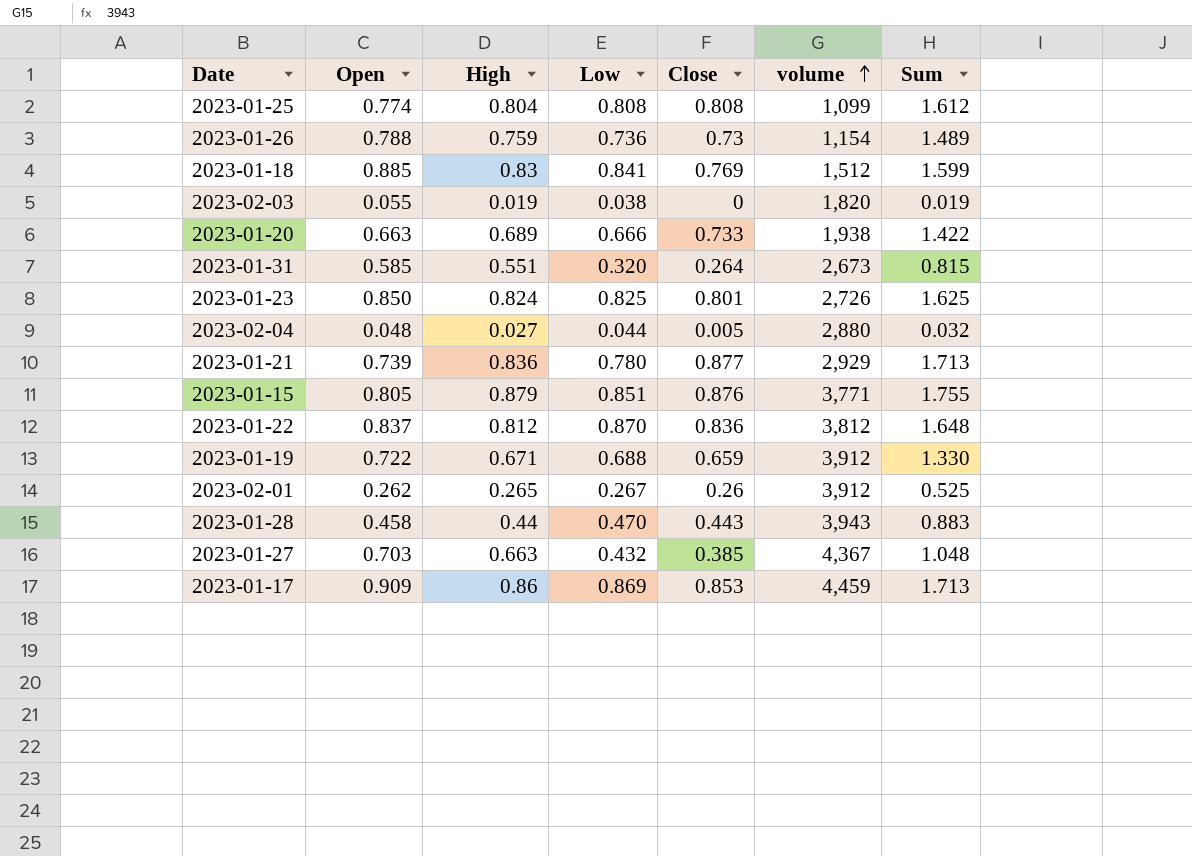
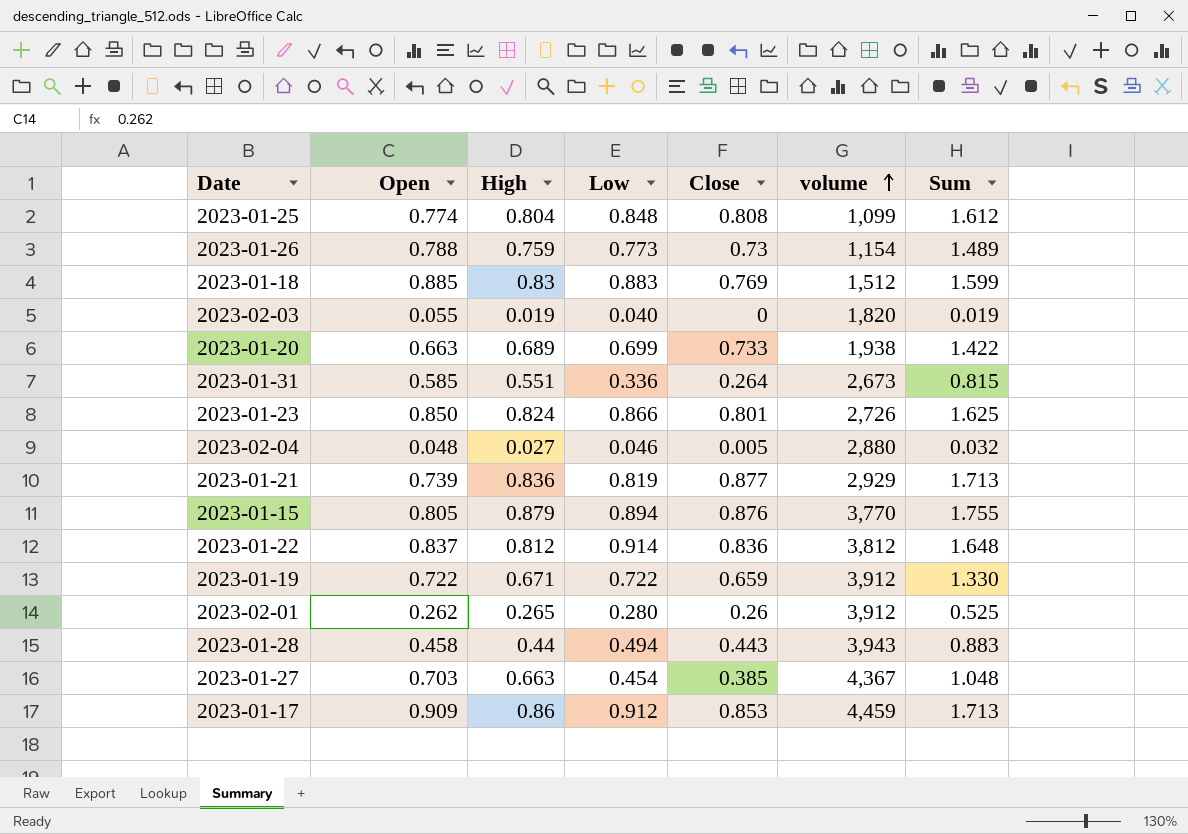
2023-01-25 | Low: 0.808 -> 0.848
2023-01-26 | Low: 0.736 -> 0.773
2023-01-18 | Low: 0.841 -> 0.883
2023-02-03 | Low: 0.038 -> 0.040
2023-01-20 | Low: 0.666 -> 0.699
2023-01-31 | Low: 0.320 -> 0.336
2023-01-23 | Low: 0.825 -> 0.866
2023-02-04 | Low: 0.044 -> 0.046
2023-01-21 | Low: 0.780 -> 0.819
2023-01-15 | Low: 0.851 -> 0.894
2023-01-15 | volume: 3,771 -> 3,770
2023-01-22 | Low: 0.870 -> 0.914
2023-01-19 | Low: 0.688 -> 0.722
2023-02-01 | Low: 0.267 -> 0.280
2023-01-28 | Low: 0.470 -> 0.494
2023-01-27 | Low: 0.432 -> 0.454
2023-01-17 | Low: 0.869 -> 0.912

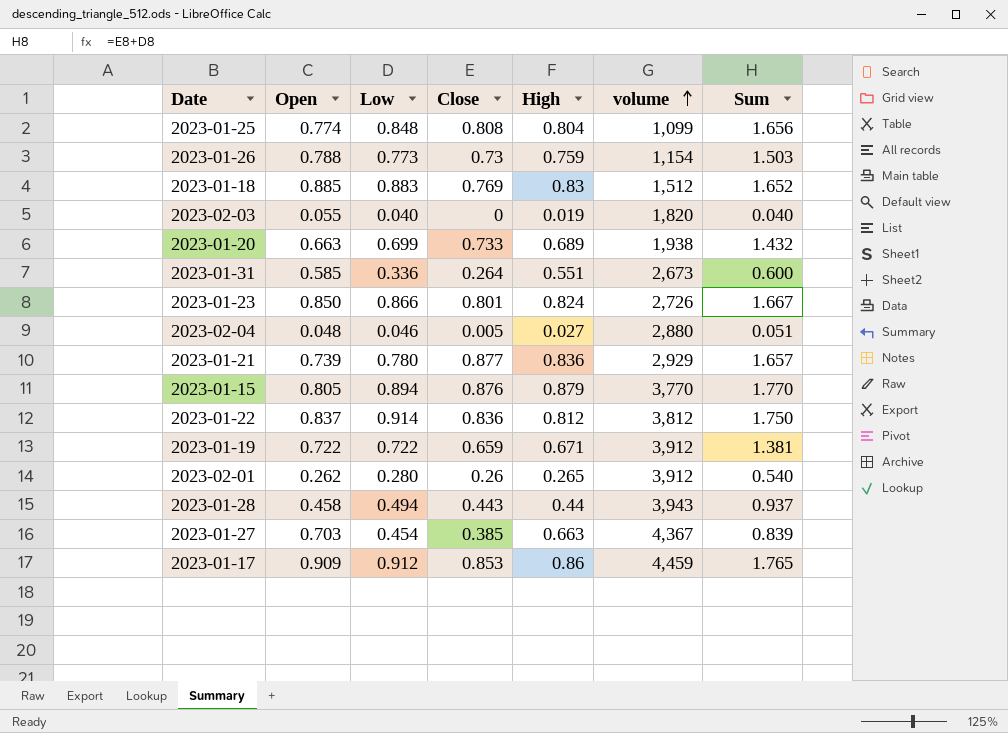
column High | position: 3 -> 5
column Sum | formula: [High] + [Close] -> [Low] + [Close]
2023-01-21 | Low: 0.819 -> 0.780

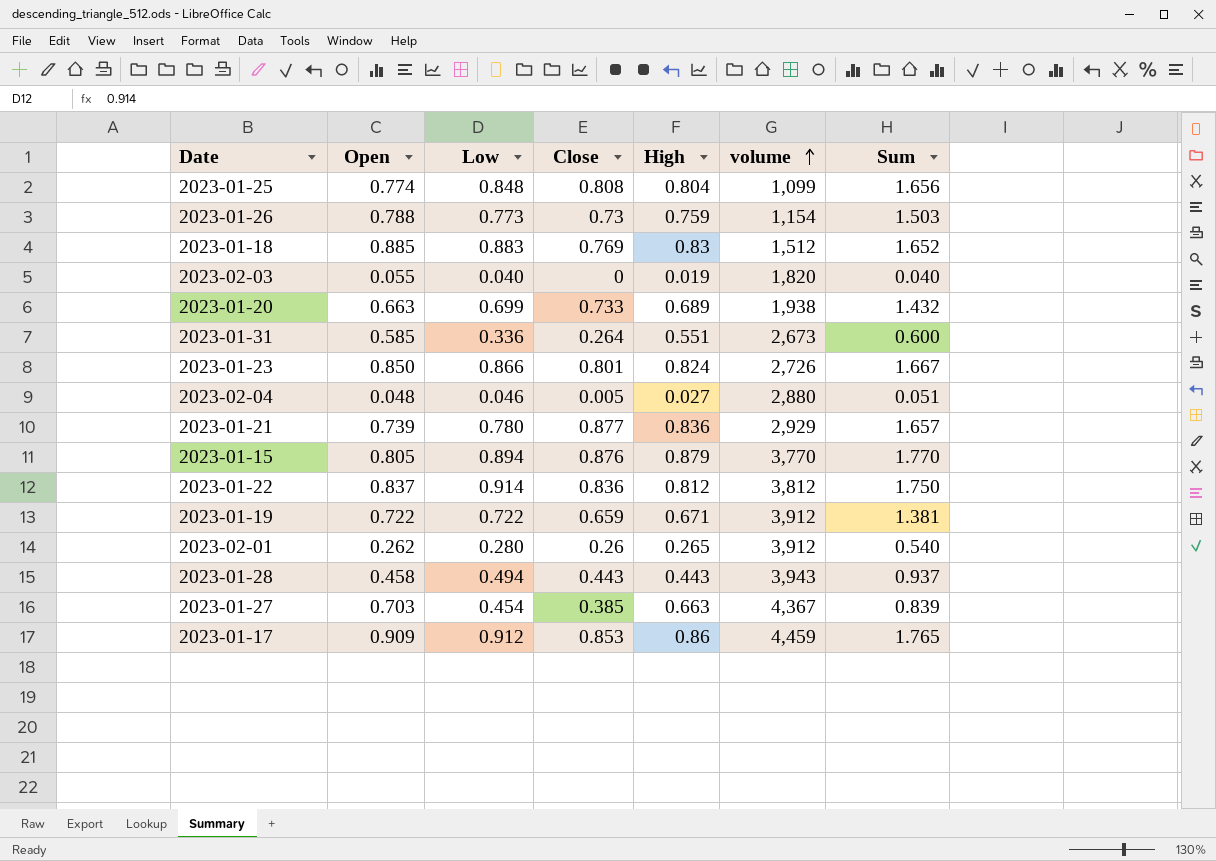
2023-01-28 | High: 0.44 -> 0.443

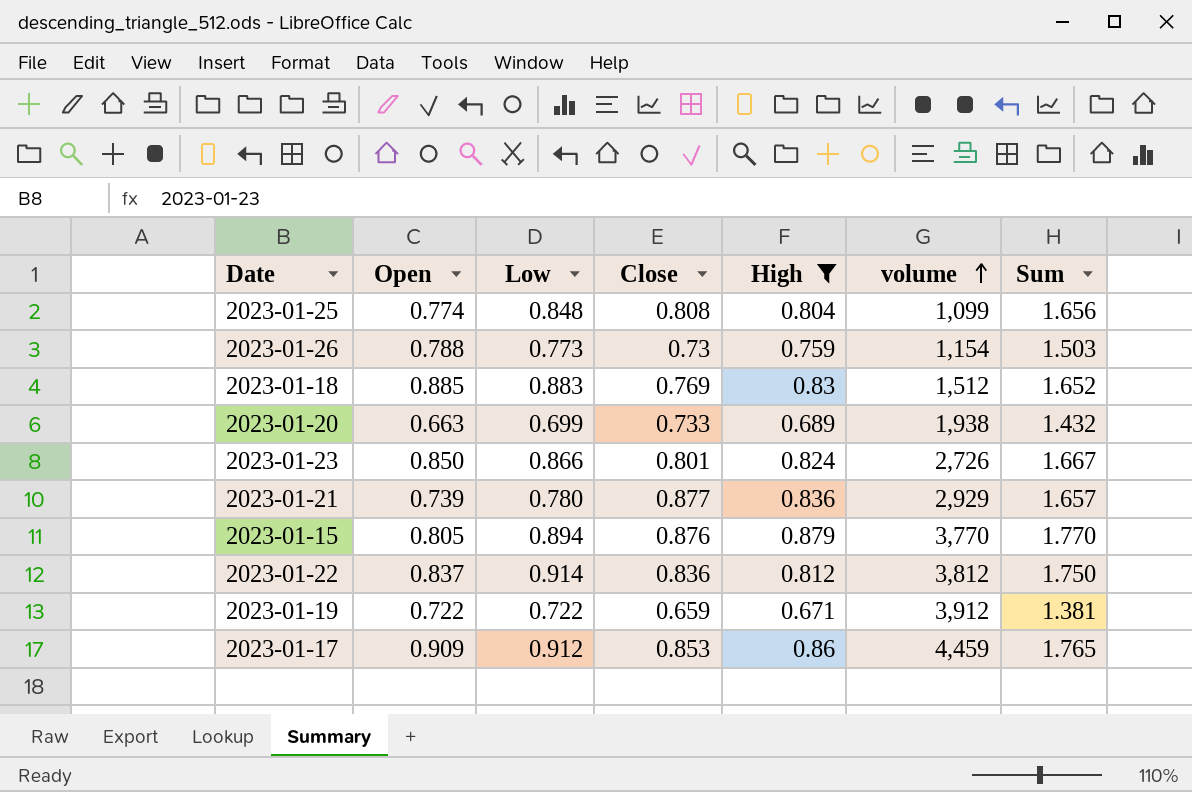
filter: none -> High >= 0.671

